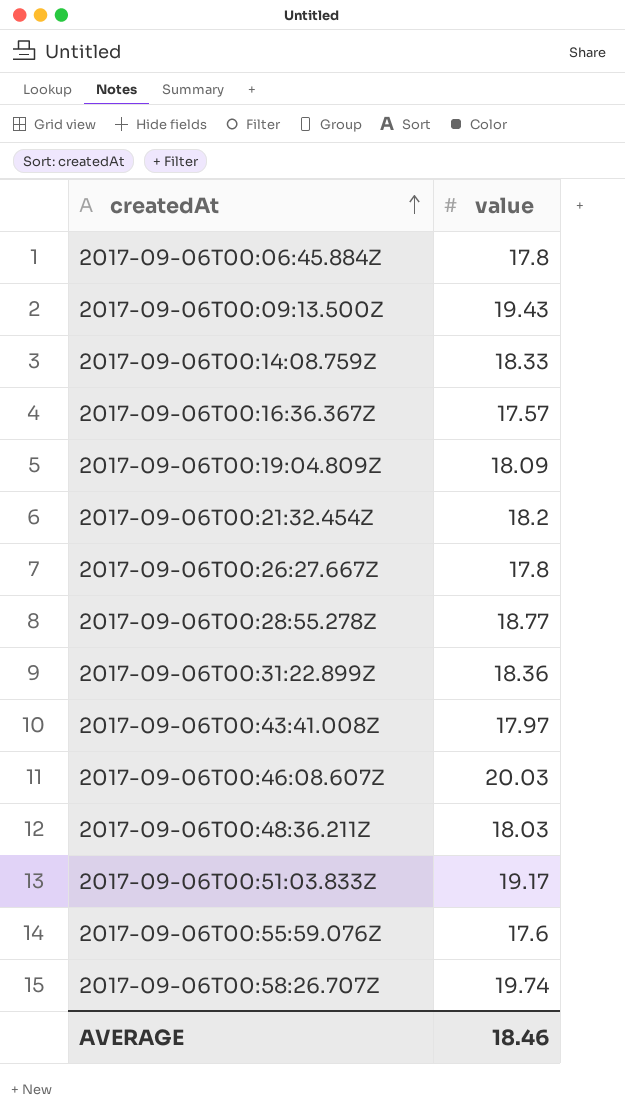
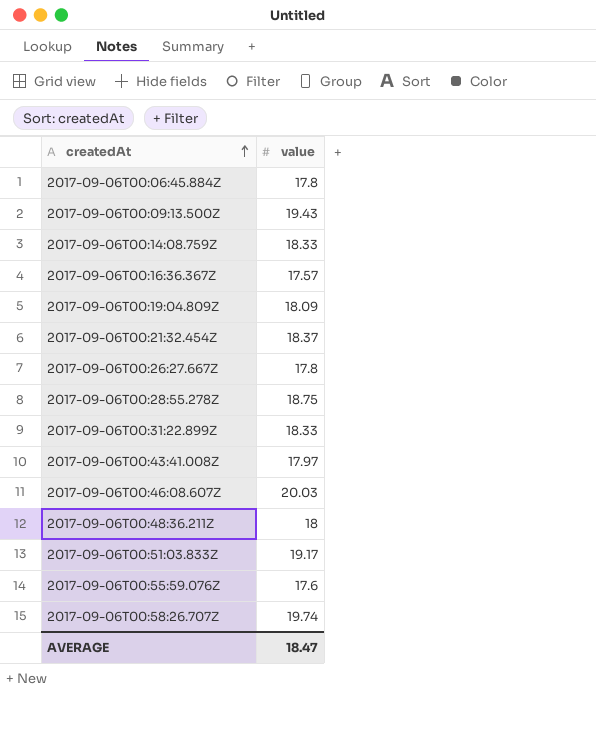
2017-09-06T00:21:32.454Z | value: 18.2 -> 18.37
2017-09-06T00:28:55.278Z | value: 18.77 -> 18.75
2017-09-06T00:31:22.899Z | value: 18.36 -> 18.33
2017-09-06T00:48:36.211Z | value: 18.03 -> 18
AVERAGE | value: 18.46 -> 18.47

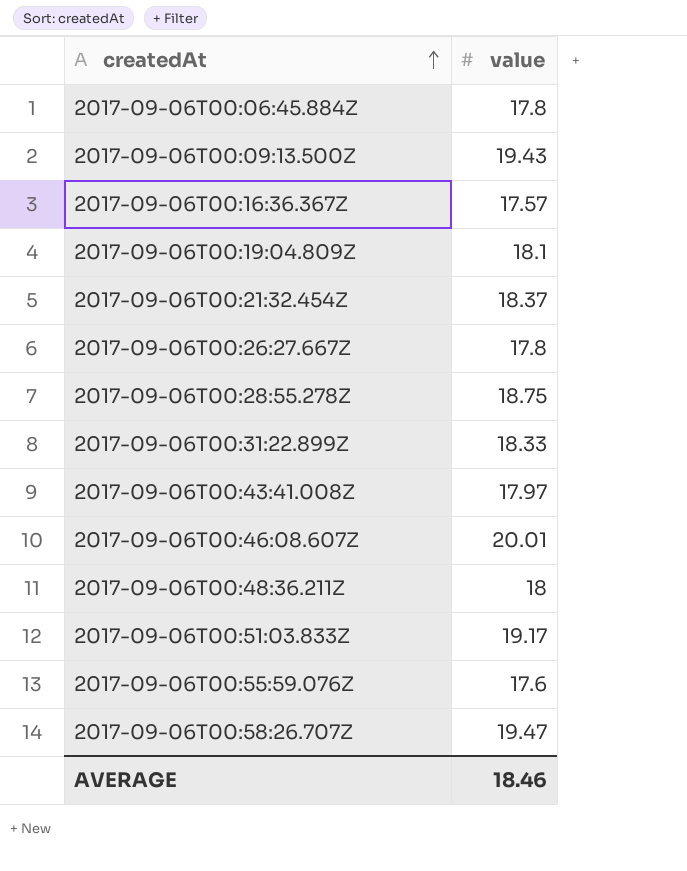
row 2017-09-06T00:14:08.759Z: 18.33 -> none
2017-09-06T00:19:04.809Z | value: 18.09 -> 18.1
2017-09-06T00:46:08.607Z | value: 20.03 -> 20.01
2017-09-06T00:58:26.707Z | value: 19.74 -> 19.47
AVERAGE | value: 18.47 -> 18.46

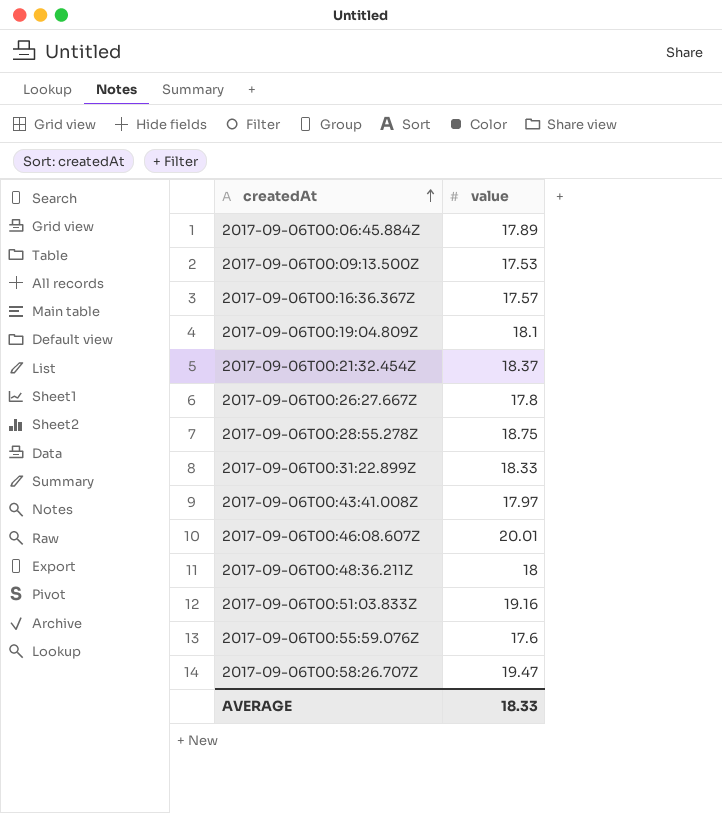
2017-09-06T00:06:45.884Z | value: 17.8 -> 17.89
2017-09-06T00:09:13.500Z | value: 19.43 -> 17.53
2017-09-06T00:51:03.833Z | value: 19.17 -> 19.16
AVERAGE | value: 18.46 -> 18.33

